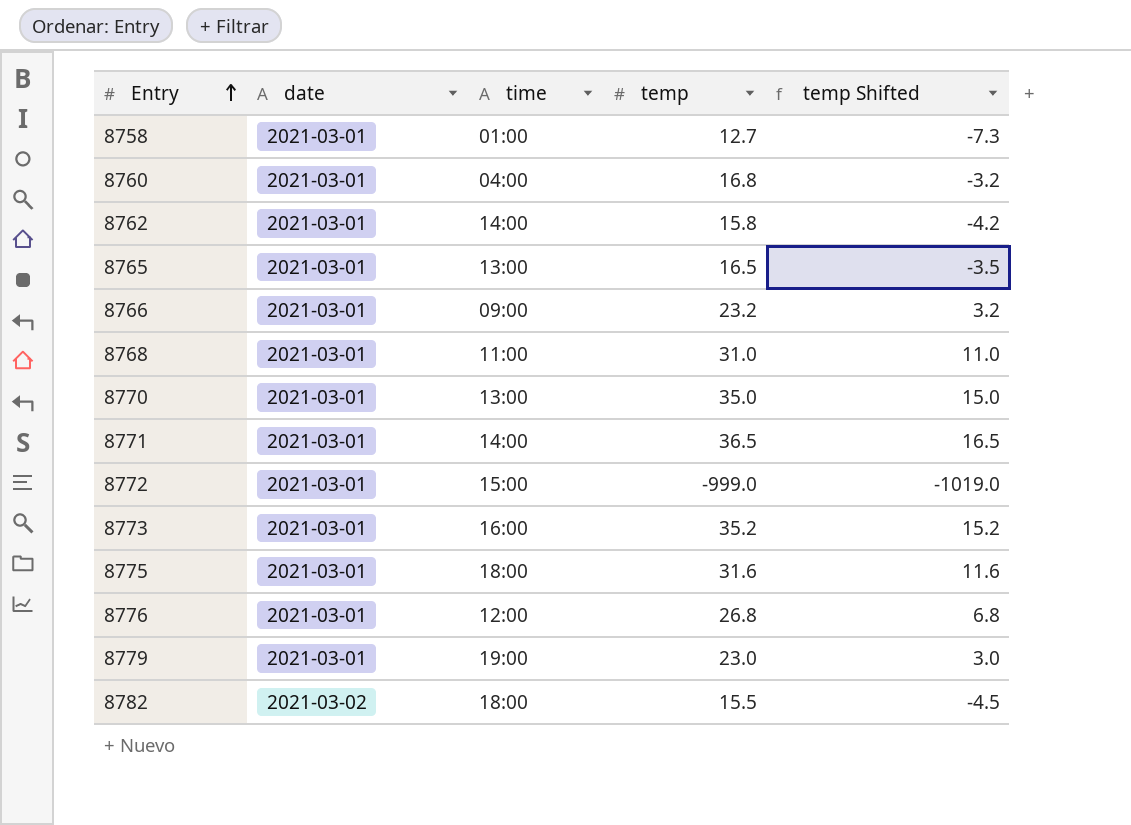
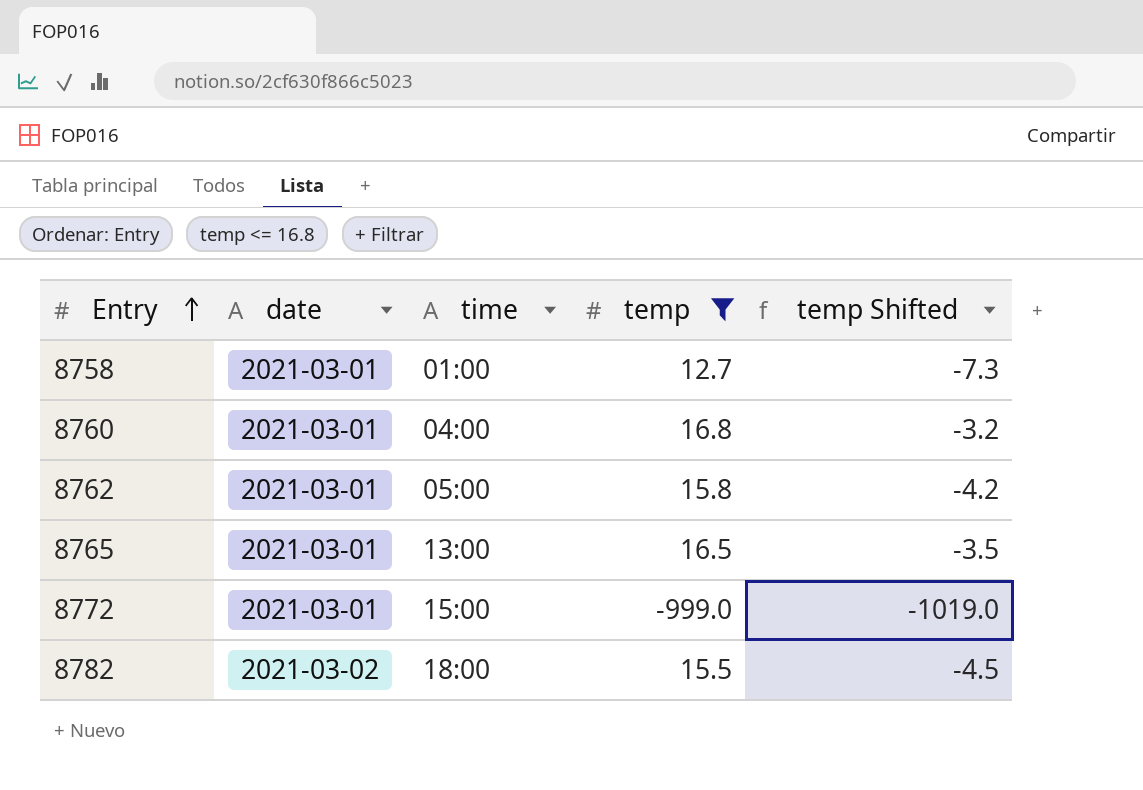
filter: none -> temp <= 16.8
8762 | time: 14:00 -> 05:00

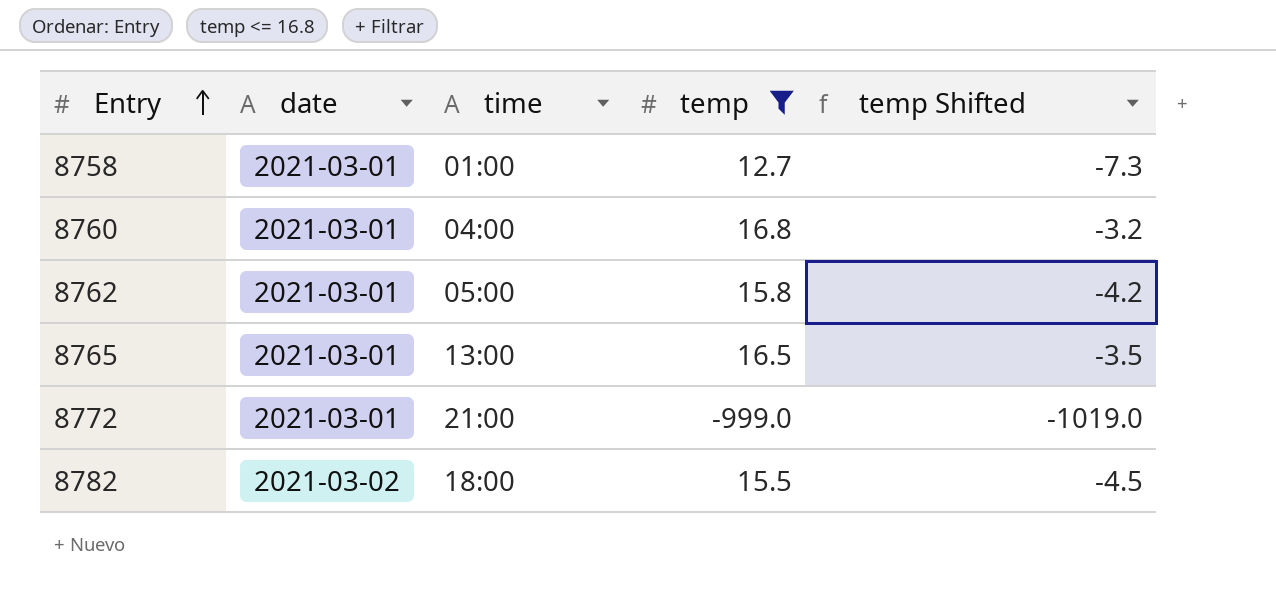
8772 | time: 15:00 -> 21:00

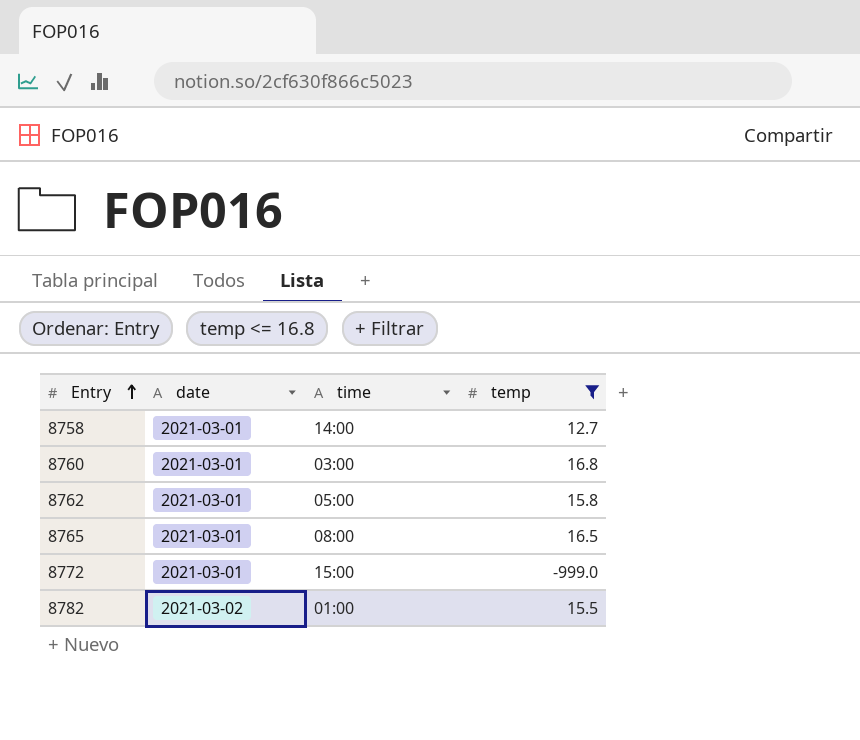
column temp Shifted | formula: [temp] - 20 -> none
8758 | time: 01:00 -> 14:00
8760 | time: 04:00 -> 03:00
8765 | time: 13:00 -> 08:00
8772 | time: 21:00 -> 15:00
8782 | time: 18:00 -> 01:00

